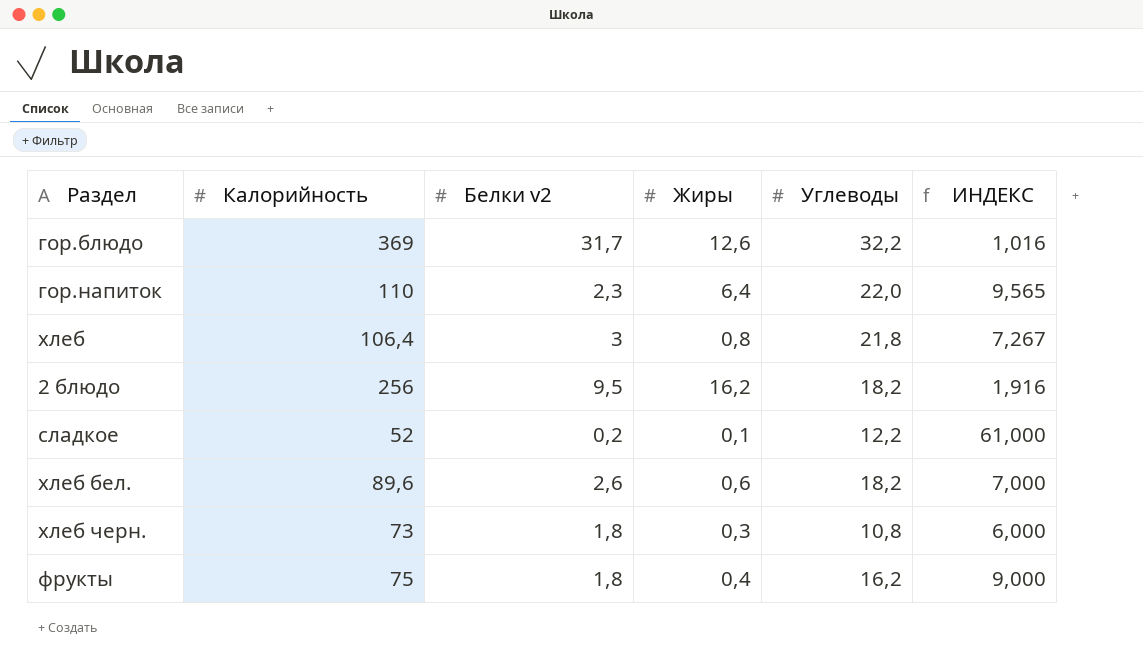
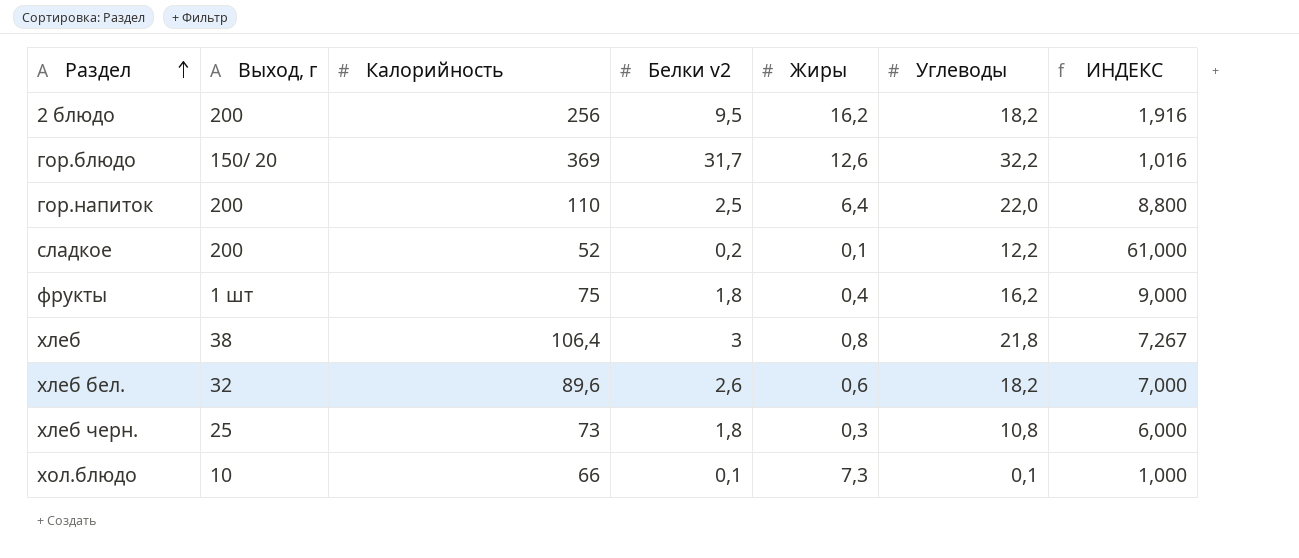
row order: none -> Раздел ascending
column Выход, г | position: none -> 2
гор.напиток | Белки v2: 2,3 -> 2,5
гор.напиток | ИНДЕКС: 9,565 -> 8,800
row хол.блюдо: none -> 10 | 66 | 0,1 | 7,3 | 0,1 | 1,000

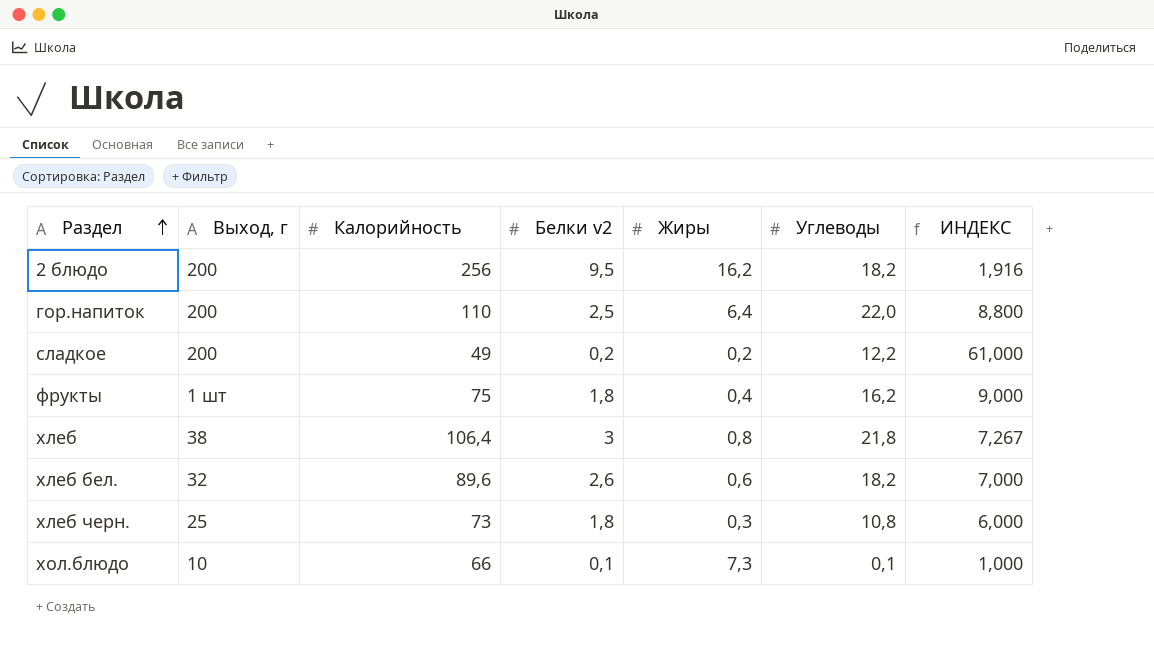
row гор.блюдо: 150/ 20 | 369 | 31,7 | 12,6 | 32,2 | 1,016 -> none
сладкое | Калорийность: 52 -> 49
сладкое | Жиры: 0,1 -> 0,2

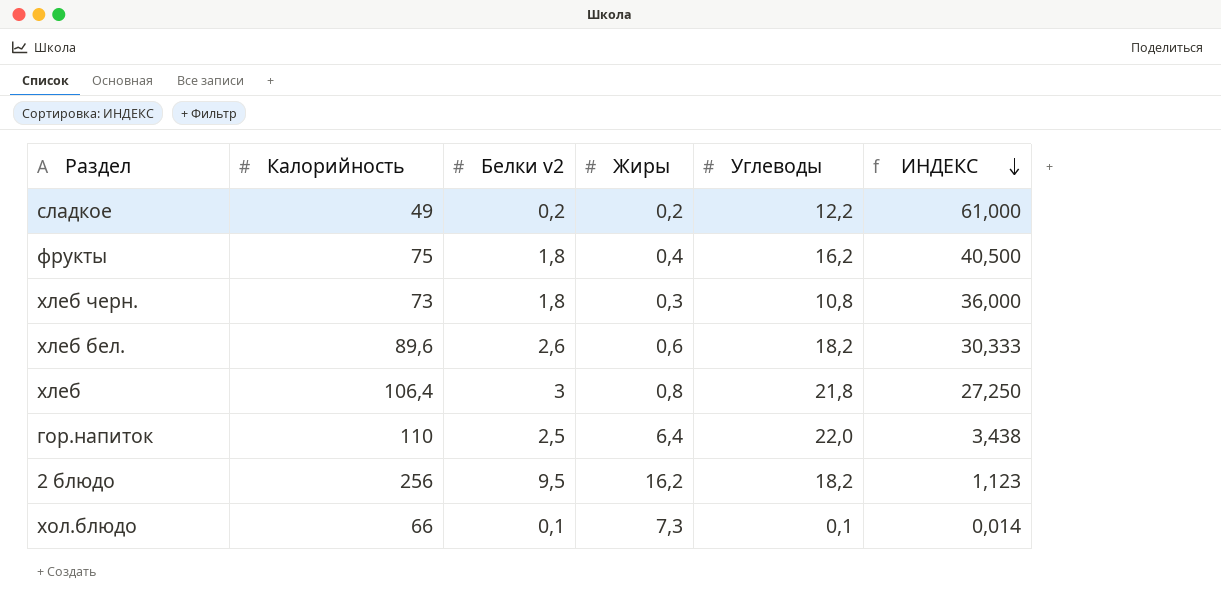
row order: Раздел ascending -> ИНДЕКС descending
column Выход, г | position: 2 -> none
column ИНДЕКС | formula: [Углеводы] / [Белки v2] -> [Углеводы] / [Жиры]

